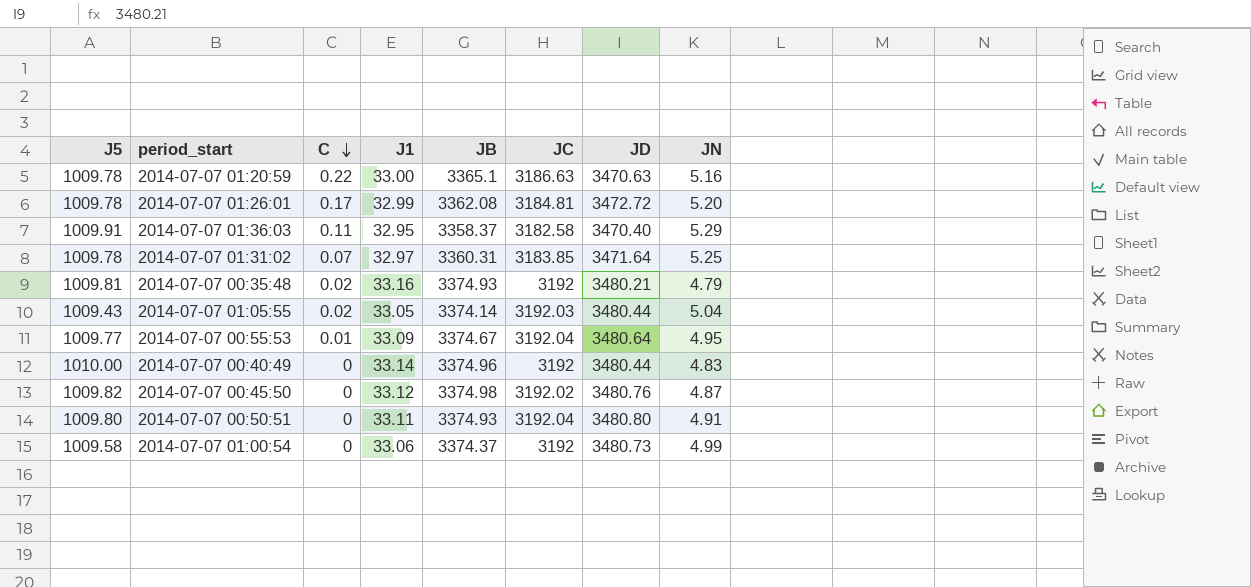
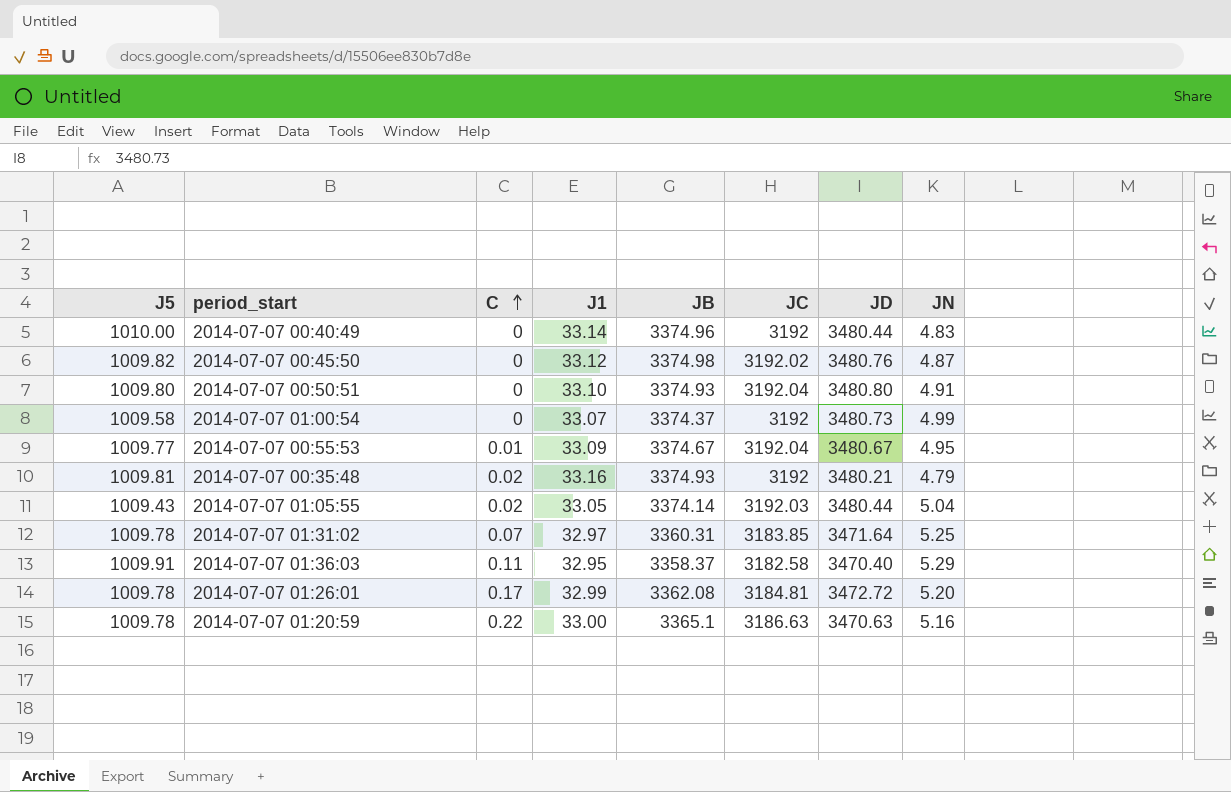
row order: C descending -> C ascending
2014-07-07 00:50:51 | J1: 33.11 -> 33.10
2014-07-07 01:00:54 | J1: 33.06 -> 33.07
2014-07-07 00:55:53 | JD: 3480.64 -> 3480.67

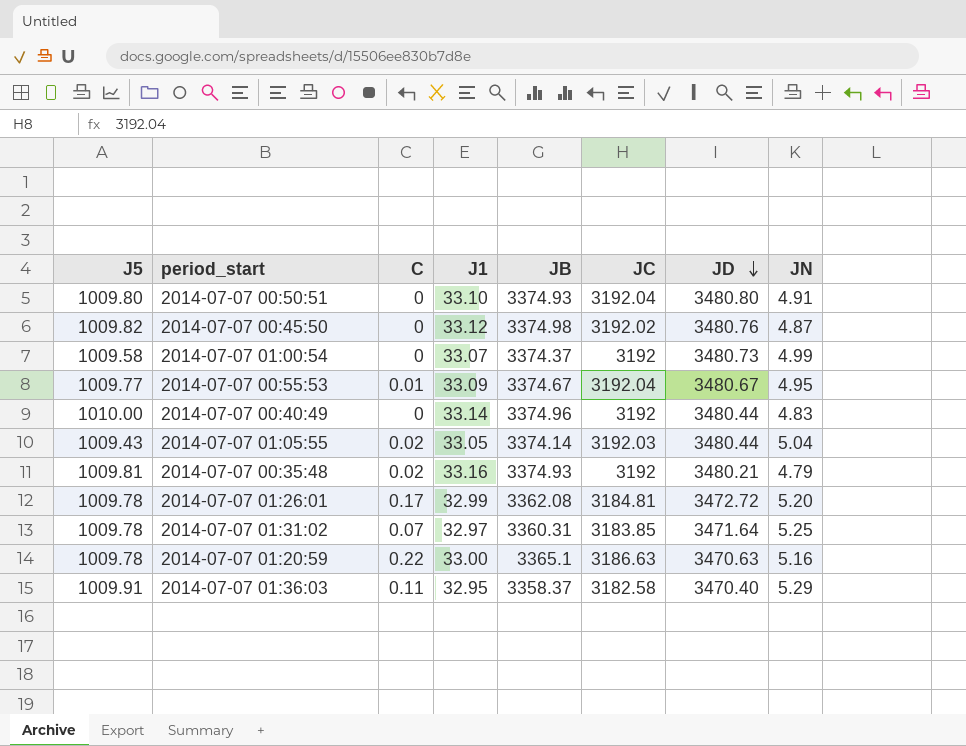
row order: C ascending -> JD descending

